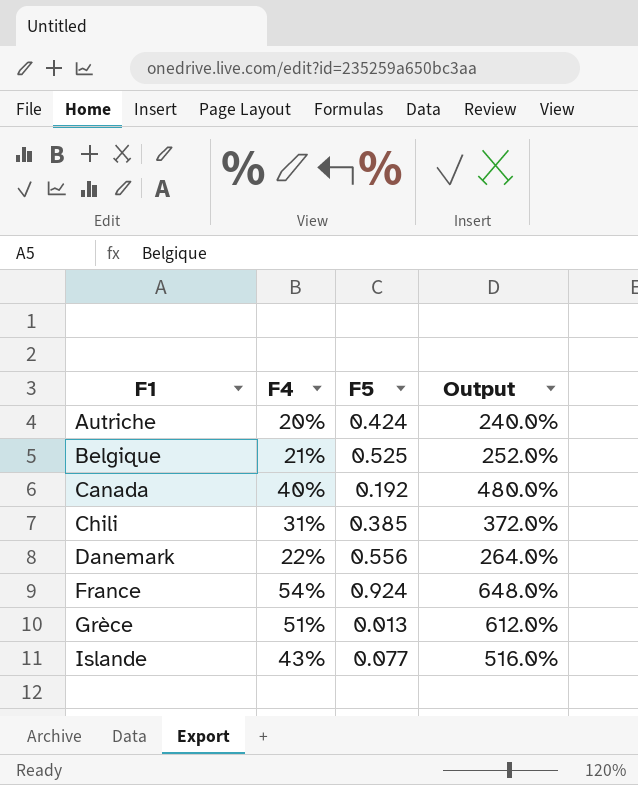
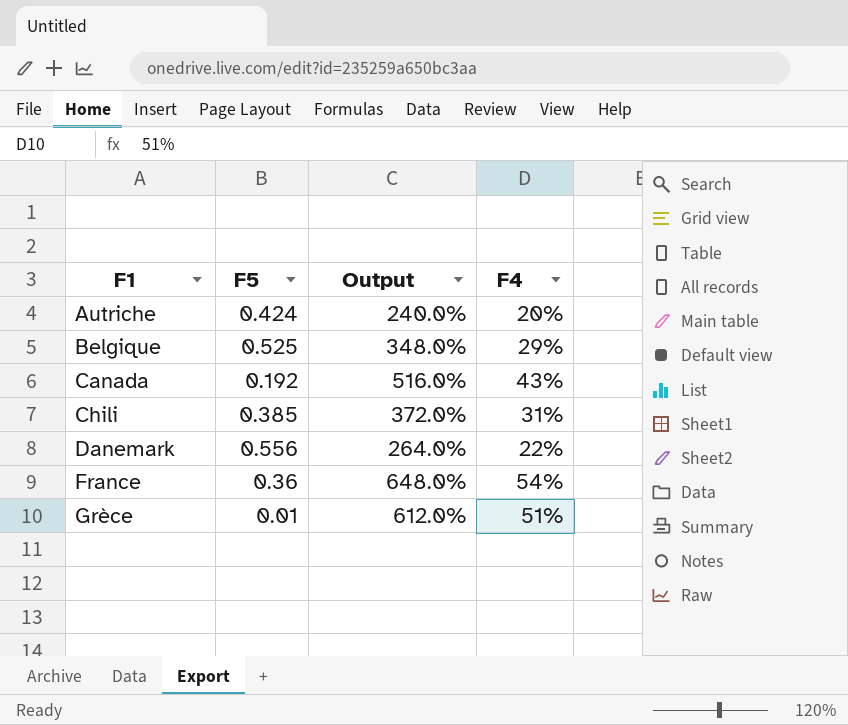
column F4 | position: 2 -> 4
row Islande: 43% | 0.077 | 516.0% -> none
Belgique | Output: 252.0% -> 348.0%
Belgique | F4: 21% -> 29%
Canada | Output: 480.0% -> 516.0%
Canada | F4: 40% -> 43%
France | F5: 0.924 -> 0.36
Grèce | F5: 0.013 -> 0.01

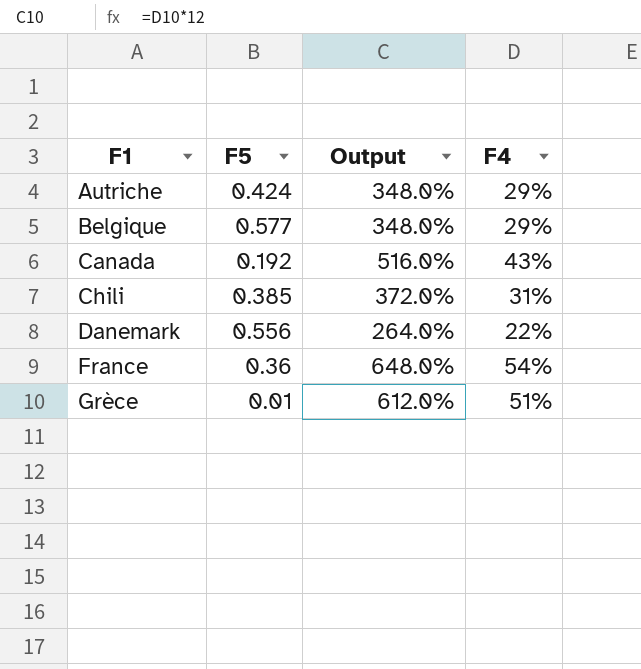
Autriche | Output: 240.0% -> 348.0%
Autriche | F4: 20% -> 29%
Belgique | F5: 0.525 -> 0.577

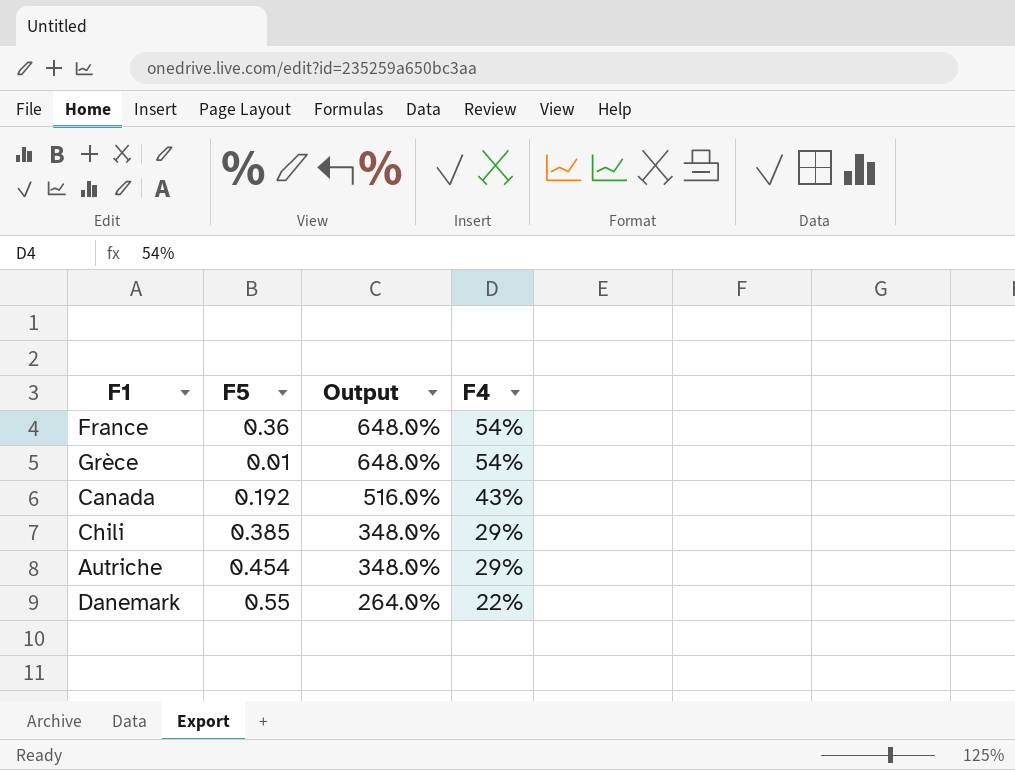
row order: F1 ascending -> Output descending
row Belgique: 0.577 | 348.0% | 29% -> none
Grèce | Output: 612.0% -> 648.0%
Grèce | F4: 51% -> 54%
Chili | Output: 372.0% -> 348.0%
Chili | F4: 31% -> 29%
Autriche | F5: 0.424 -> 0.454
Danemark | F5: 0.556 -> 0.55

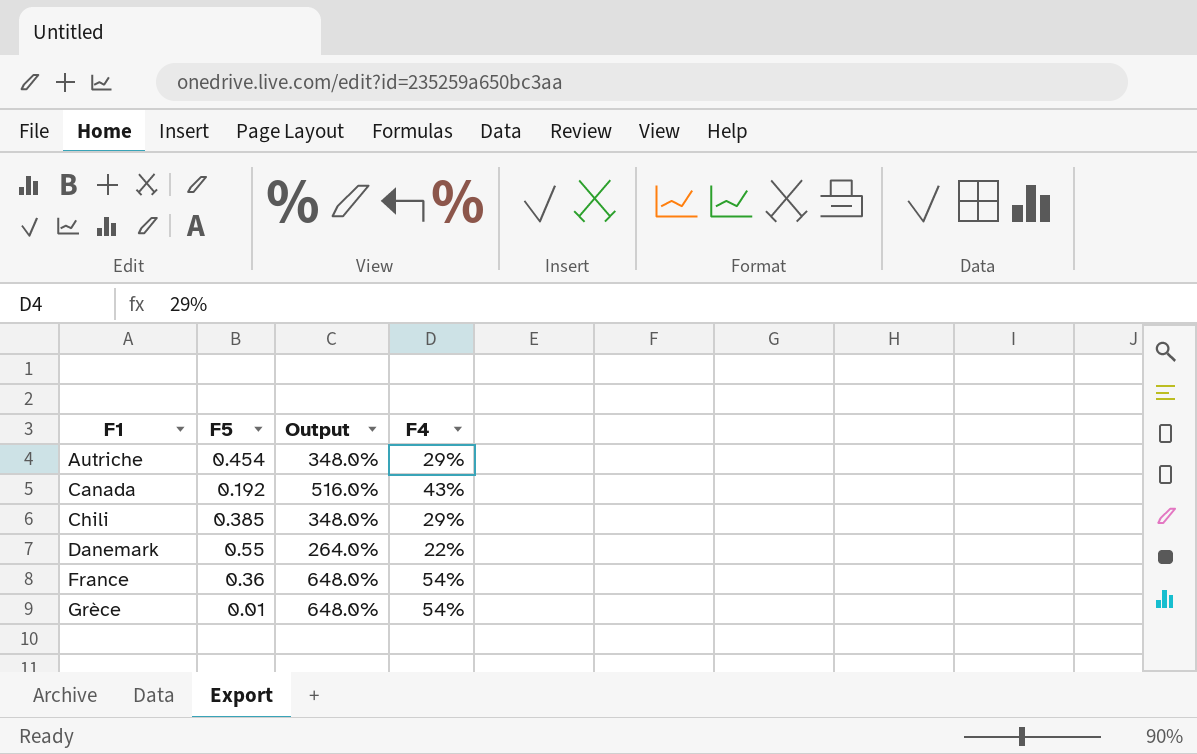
row order: Output descending -> F1 ascending

